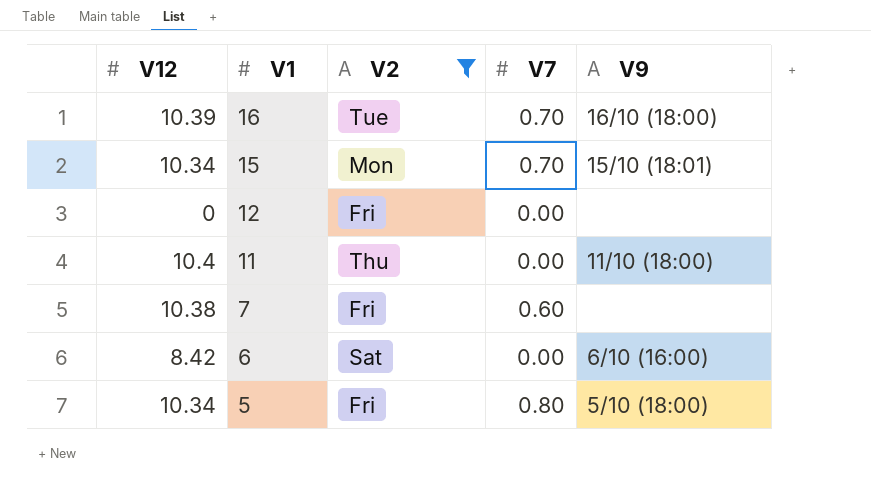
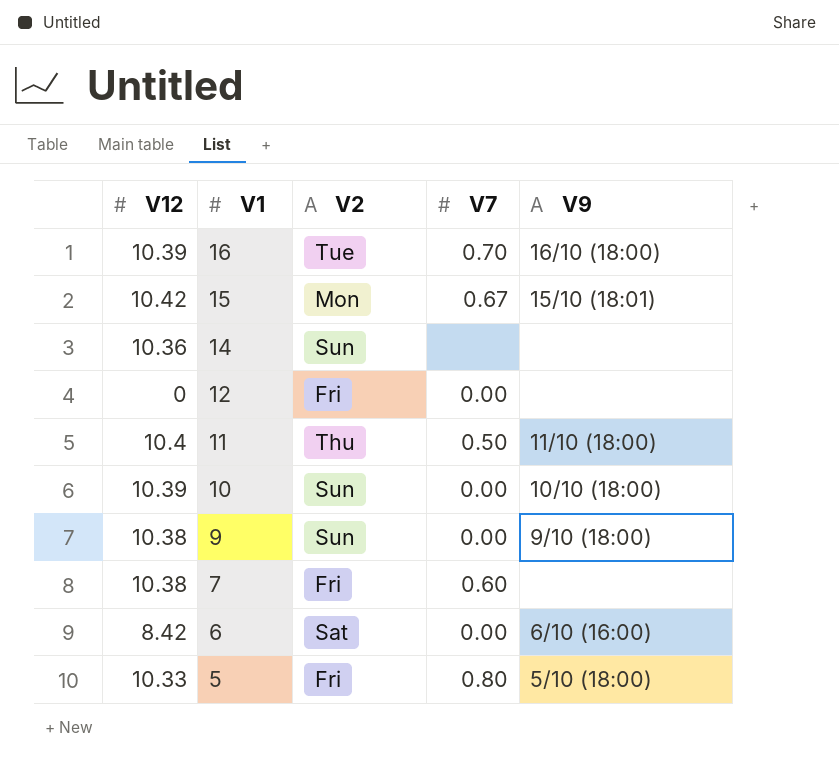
filter: V2 != Sun -> none
15 | V12: 10.34 -> 10.42
15 | V7: 0.70 -> 0.67
11 | V7: 0.00 -> 0.50
5 | V12: 10.34 -> 10.33

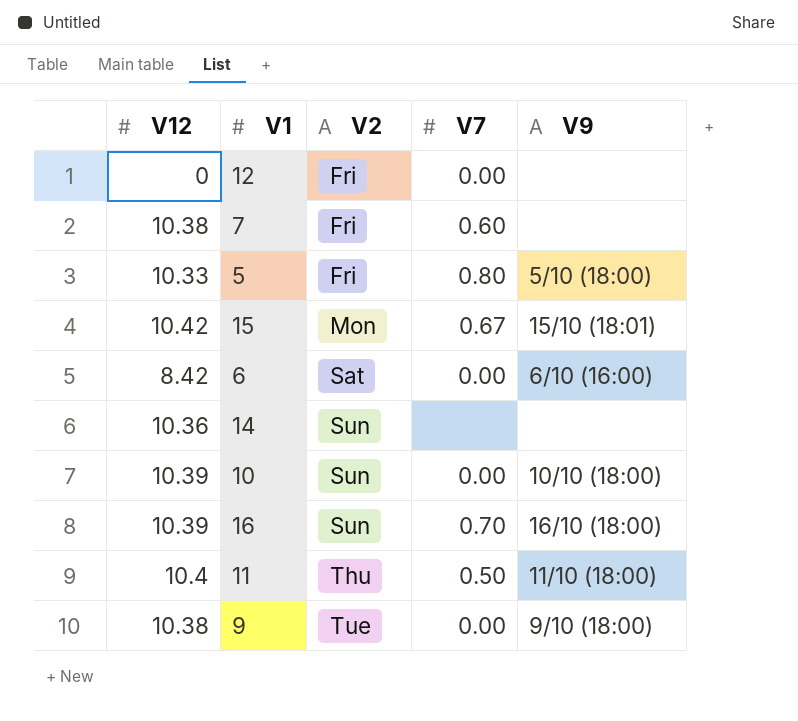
row order: V1 descending -> V2 ascending
16 | V2: Tue -> Sun
9 | V2: Sun -> Tue

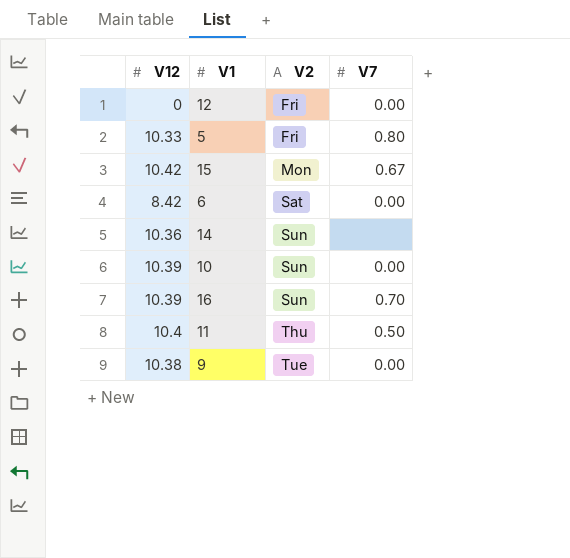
column V9 | position: 5 -> none
row 7: 10.38 | Fri | 0.60 | none -> none

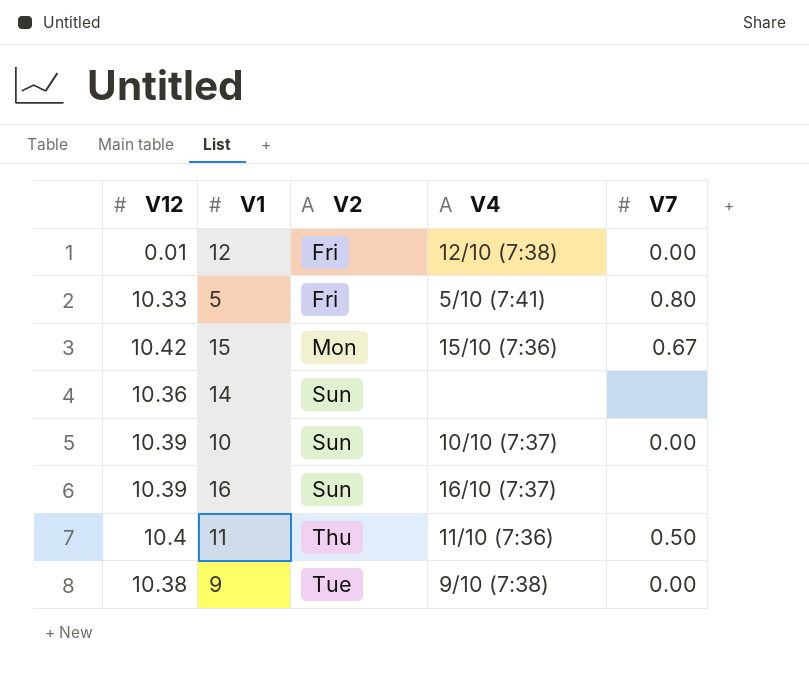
column V4 | position: none -> 4
row 6: 8.42 | Sat | 0.00 -> none
12 | V12: 0 -> 0.01
16 | V7: 0.70 -> none

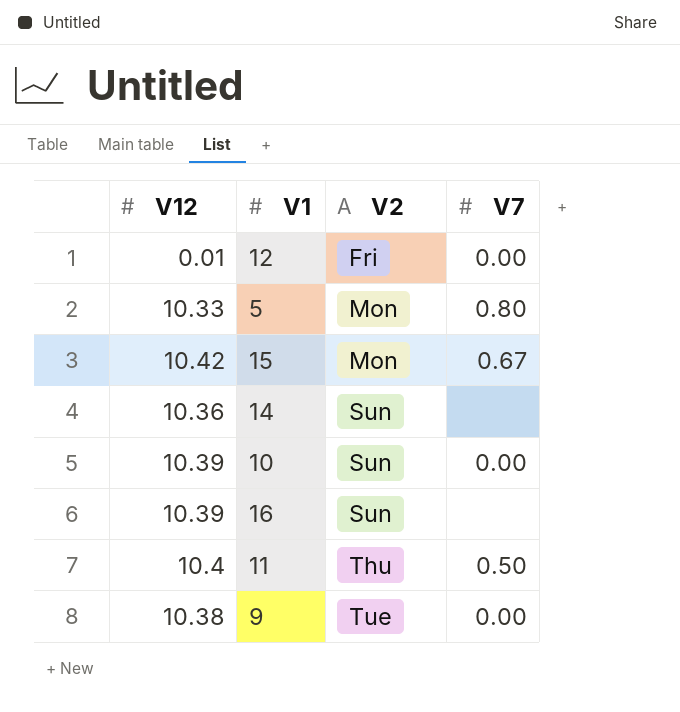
column V4 | position: 4 -> none
5 | V2: Fri -> Mon

